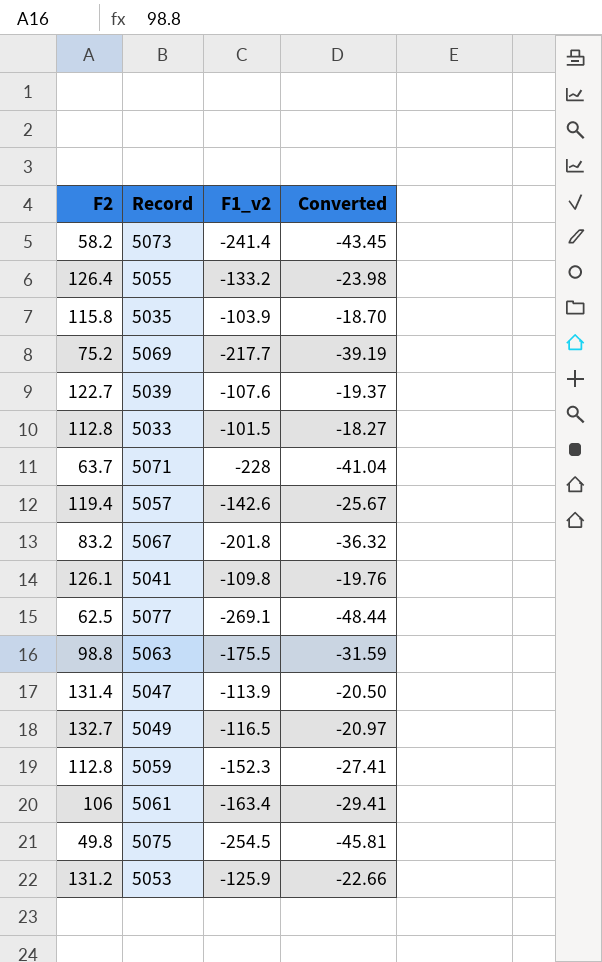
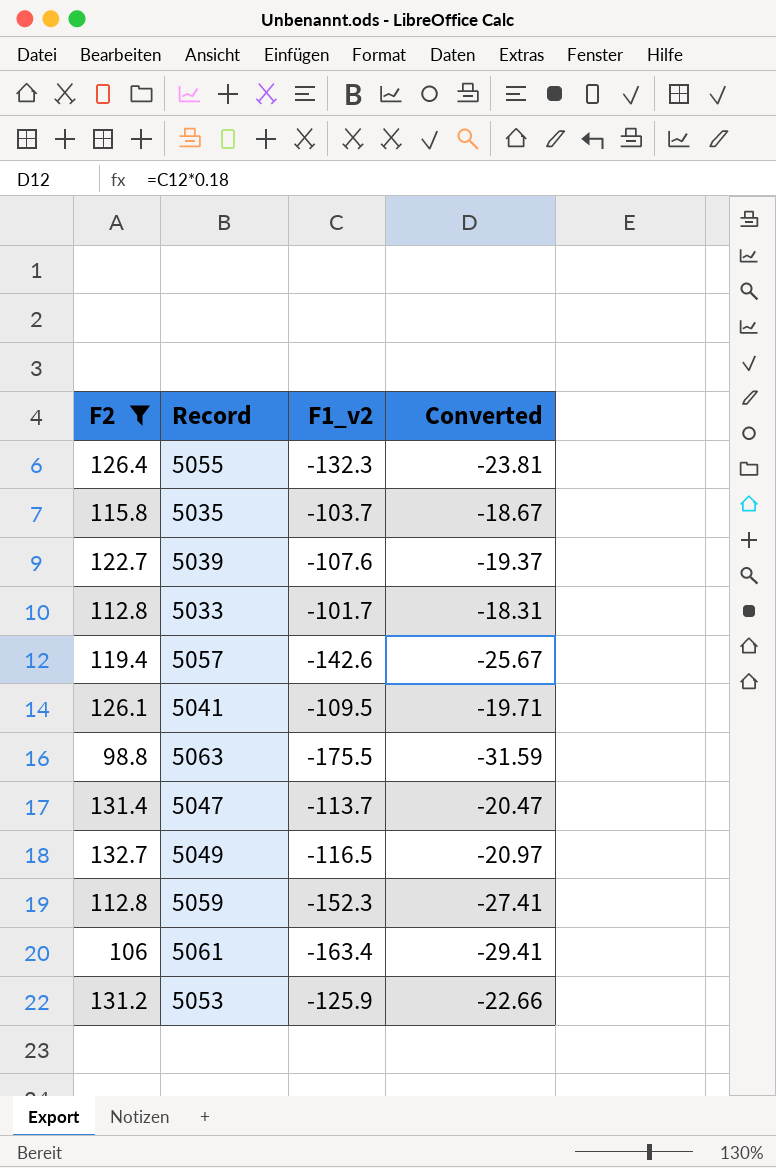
filter: none -> F2 >= 98.8
5055 | F1_v2: -133.2 -> -132.3
5055 | Converted: -23.98 -> -23.81
5035 | F1_v2: -103.9 -> -103.7
5035 | Converted: -18.70 -> -18.67
5033 | F1_v2: -101.5 -> -101.7
5033 | Converted: -18.27 -> -18.31
5041 | F1_v2: -109.8 -> -109.5
5041 | Converted: -19.76 -> -19.71
5047 | F1_v2: -113.9 -> -113.7
5047 | Converted: -20.50 -> -20.47

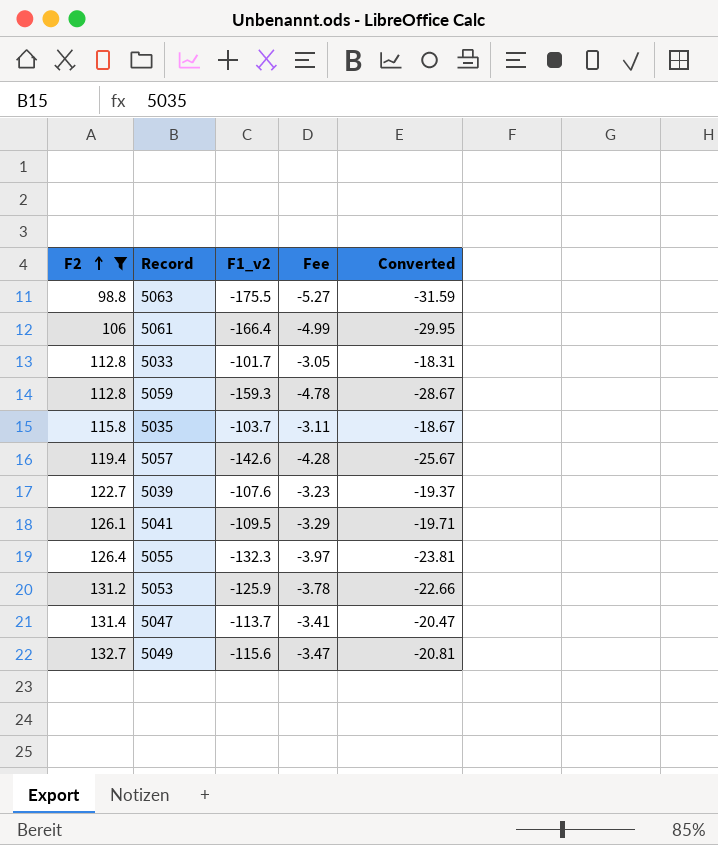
row order: none -> F2 ascending
column Fee | formula: none -> [F1_v2] * 0.03
5061 | F1_v2: -163.4 -> -166.4
5061 | Converted: -29.41 -> -29.95
5059 | F1_v2: -152.3 -> -159.3
5059 | Converted: -27.41 -> -28.67
5049 | F1_v2: -116.5 -> -115.6
5049 | Converted: -20.97 -> -20.81

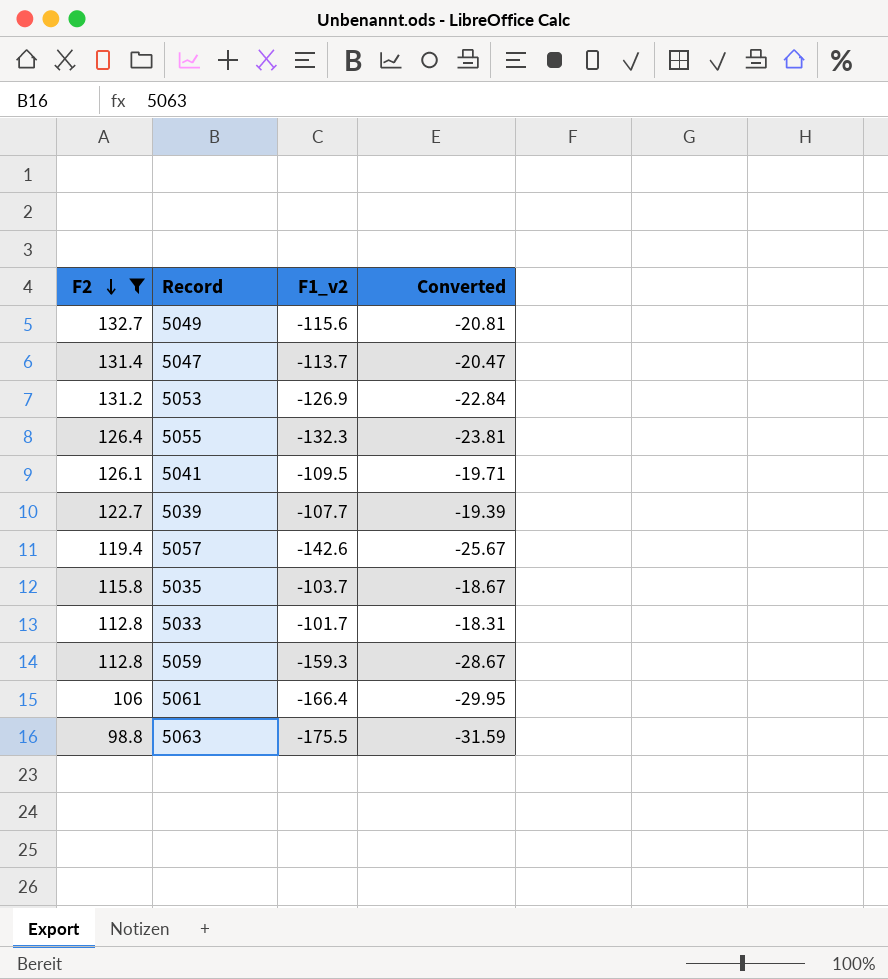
row order: F2 ascending -> F2 descending
column Fee | formula: [F1_v2] * 0.03 -> none
5053 | F1_v2: -125.9 -> -126.9
5053 | Converted: -22.66 -> -22.84
5039 | F1_v2: -107.6 -> -107.7
5039 | Converted: -19.37 -> -19.39

